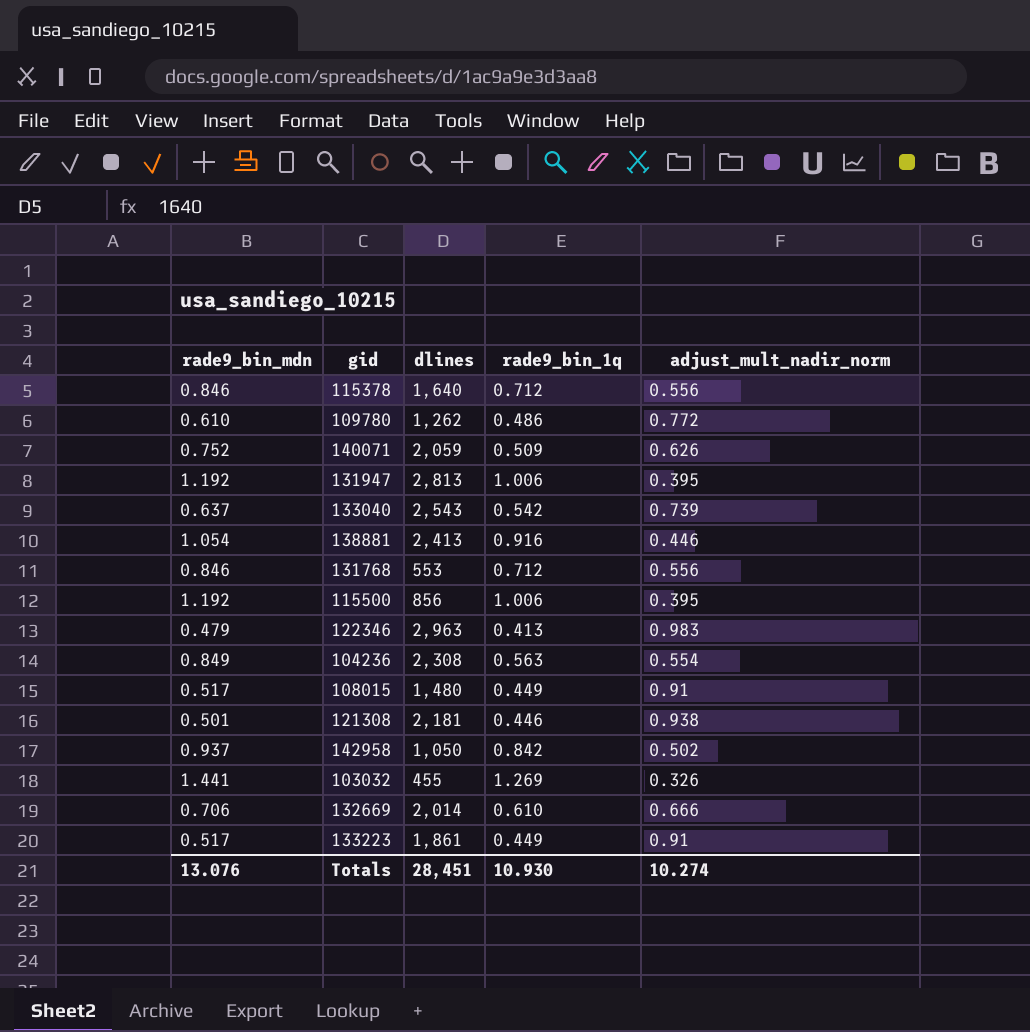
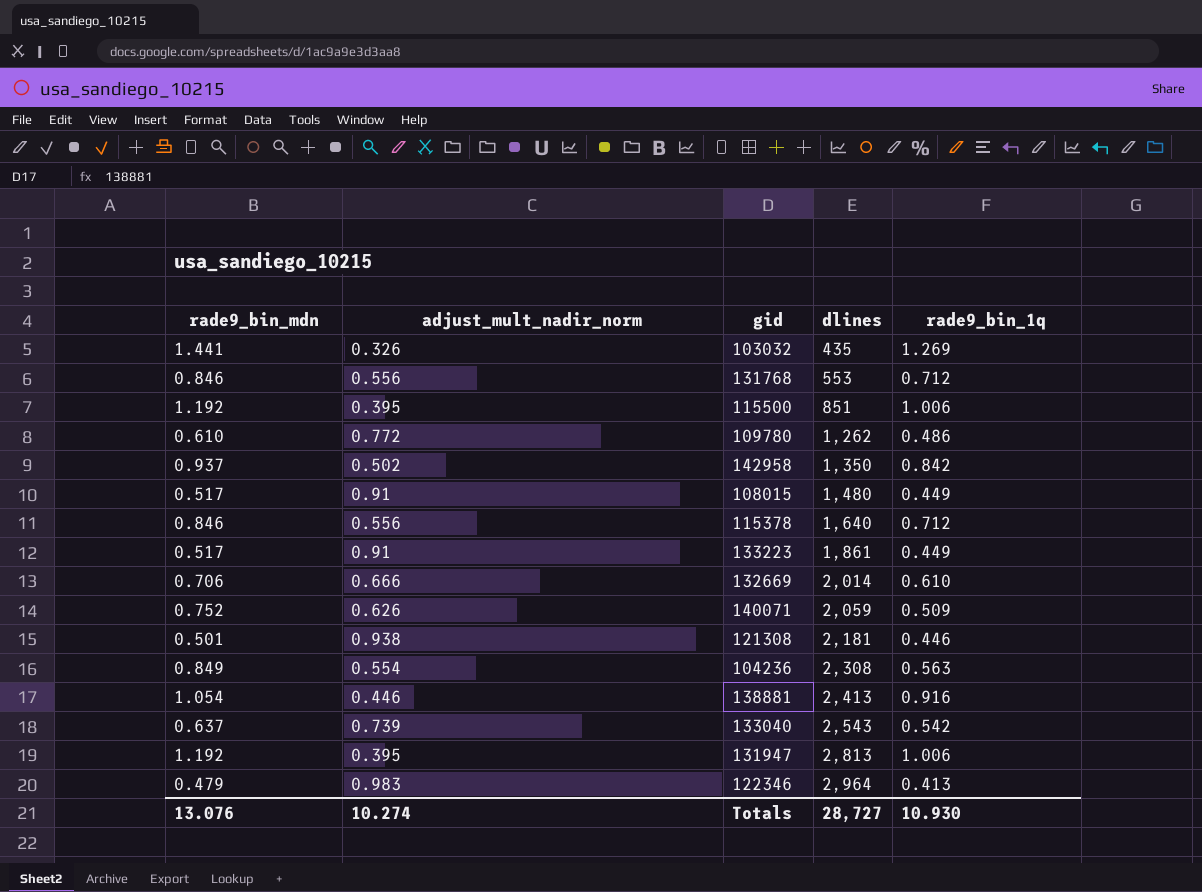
row order: none -> dlines ascending
column adjust_mult_nadir_norm | position: 5 -> 2
103032 | dlines: 455 -> 435
115500 | dlines: 856 -> 851
142958 | dlines: 1,050 -> 1,350
122346 | dlines: 2,963 -> 2,964
Totals | dlines: 28,451 -> 28,727

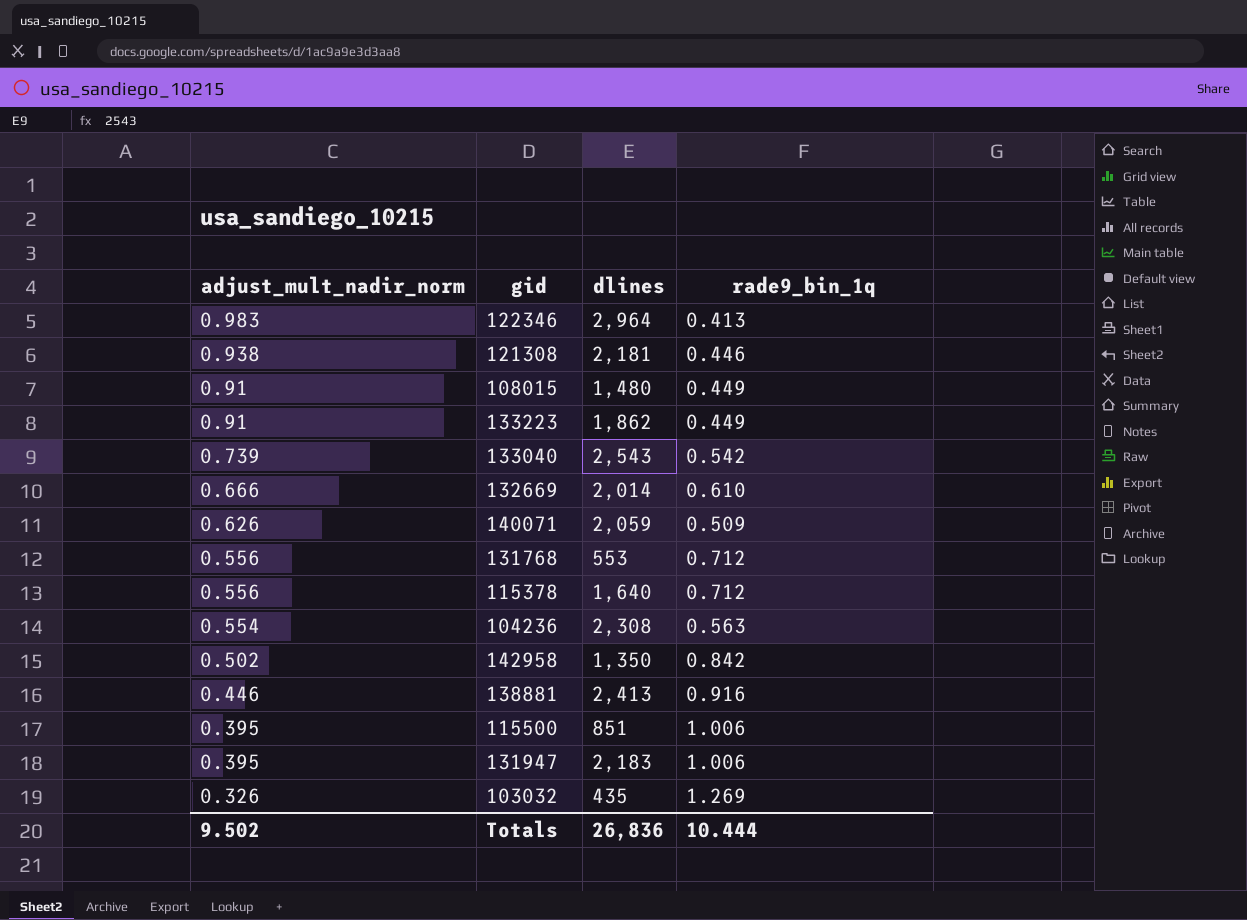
row order: dlines ascending -> adjust_mult_nadir_norm descending
column rade9_bin_mdn | position: 1 -> none
row 109780: 0.610 | 0.772 | 1,262 | 0.486 -> none
133223 | dlines: 1,861 -> 1,862
131947 | dlines: 2,813 -> 2,183
Totals | adjust_mult_nadir_norm: 10.274 -> 9.502
Totals | dlines: 28,727 -> 26,836
Totals | rade9_bin_1q: 10.930 -> 10.444

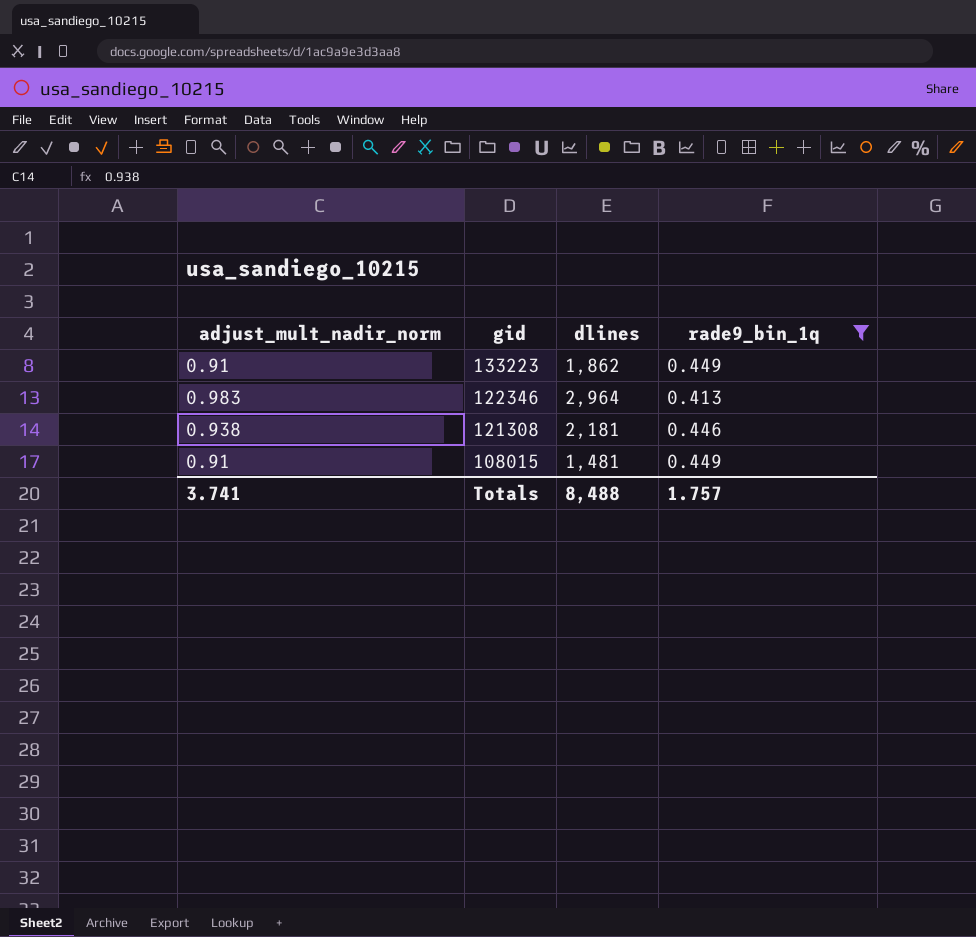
filter: none -> rade9_bin_1q <= 0.449
row order: adjust_mult_nadir_norm descending -> gid descending
108015 | dlines: 1,480 -> 1,481
Totals | adjust_mult_nadir_norm: 9.502 -> 3.741
Totals | dlines: 26,836 -> 8,488
Totals | rade9_bin_1q: 10.444 -> 1.757

